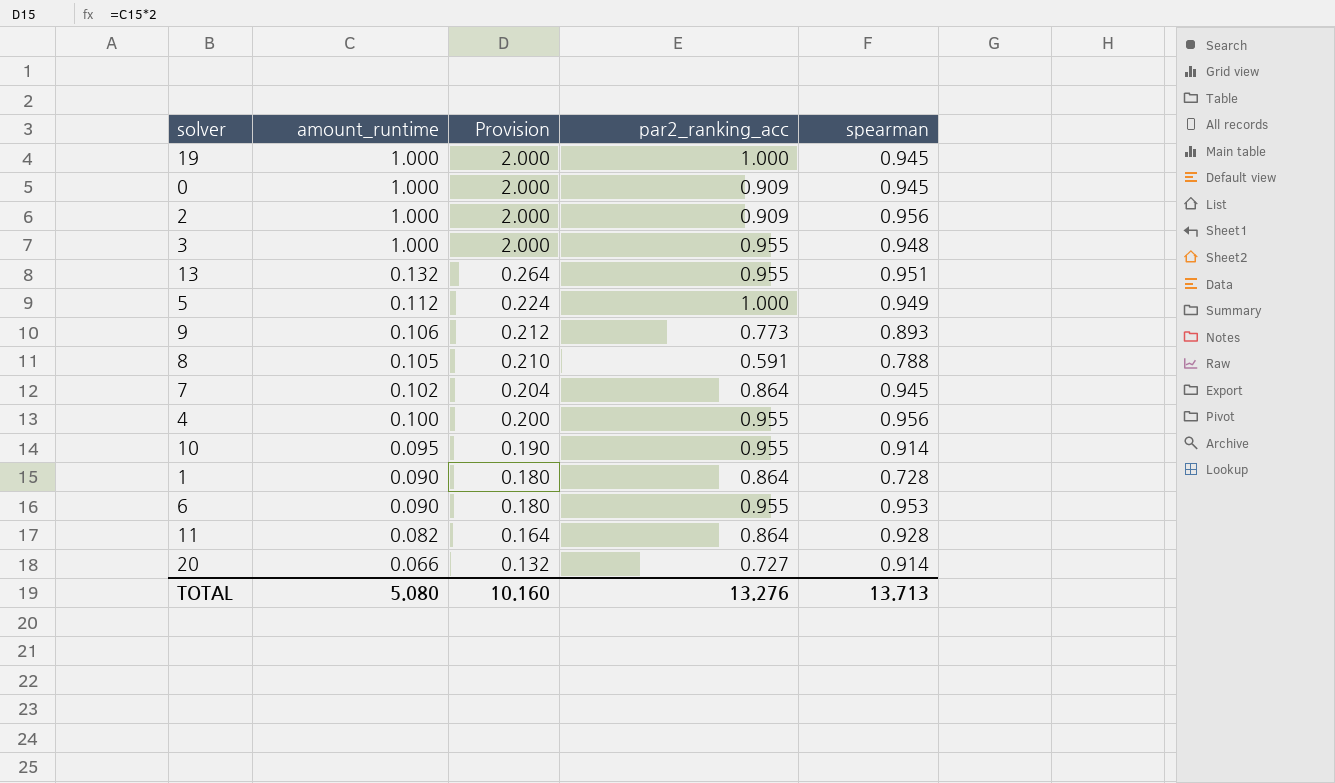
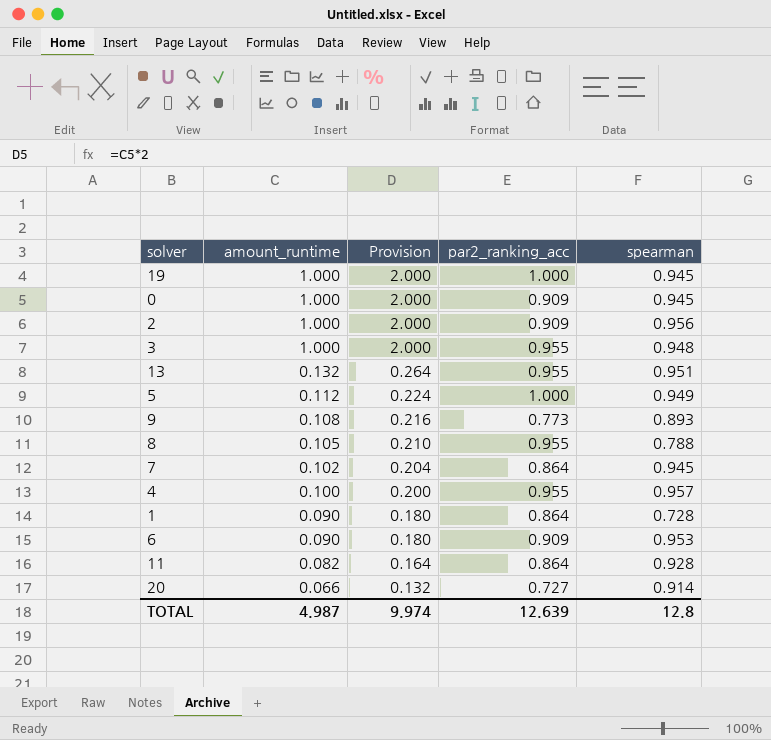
row 10: 0.095 | 0.190 | 0.955 | 0.914 -> none
9 | amount_runtime: 0.106 -> 0.108
9 | Provision: 0.212 -> 0.216
8 | par2_ranking_acc: 0.591 -> 0.955
4 | spearman: 0.956 -> 0.957
6 | par2_ranking_acc: 0.955 -> 0.909
TOTAL | amount_runtime: 5.080 -> 4.987
TOTAL | Provision: 10.160 -> 9.974
TOTAL | par2_ranking_acc: 13.276 -> 12.639
TOTAL | spearman: 13.713 -> 12.8

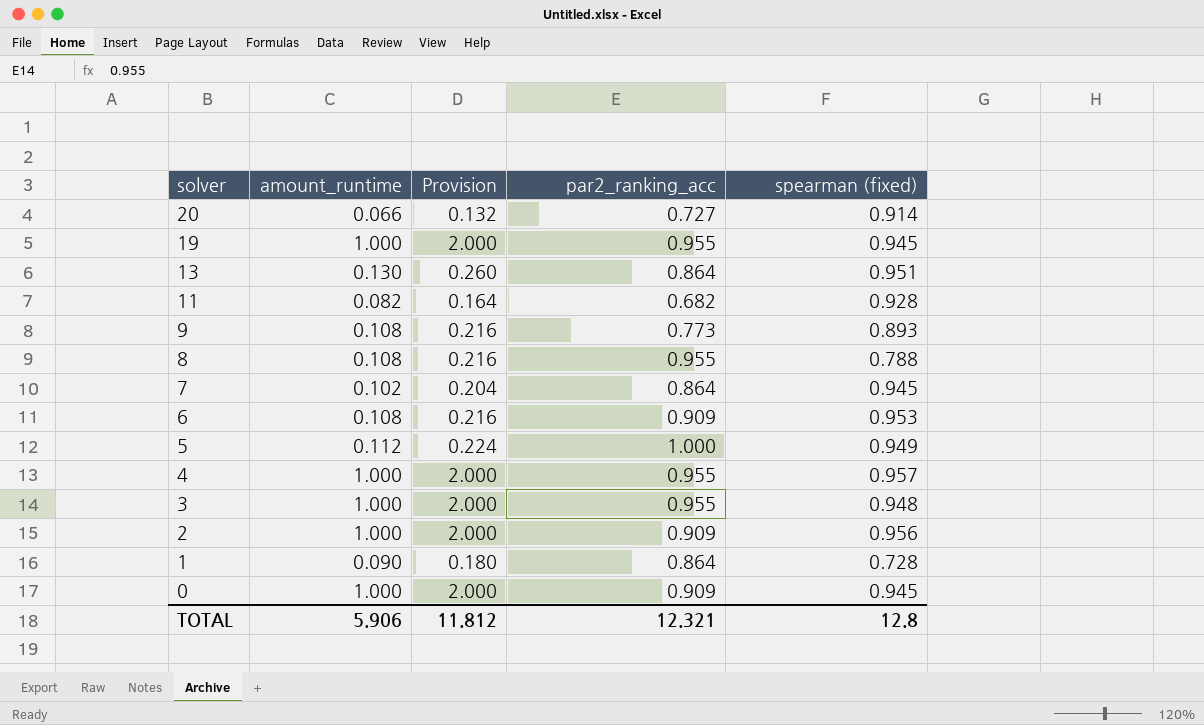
row order: amount_runtime descending -> solver descending
column name: spearman -> spearman (fixed)
19 | par2_ranking_acc: 1.000 -> 0.955
13 | amount_runtime: 0.132 -> 0.130
13 | Provision: 0.264 -> 0.260
13 | par2_ranking_acc: 0.955 -> 0.864
11 | par2_ranking_acc: 0.864 -> 0.682
8 | amount_runtime: 0.105 -> 0.108
8 | Provision: 0.210 -> 0.216
6 | amount_runtime: 0.090 -> 0.108
6 | Provision: 0.180 -> 0.216
4 | amount_runtime: 0.100 -> 1.000
4 | Provision: 0.200 -> 2.000
TOTAL | amount_runtime: 4.987 -> 5.906
TOTAL | Provision: 9.974 -> 11.812
TOTAL | par2_ranking_acc: 12.639 -> 12.321

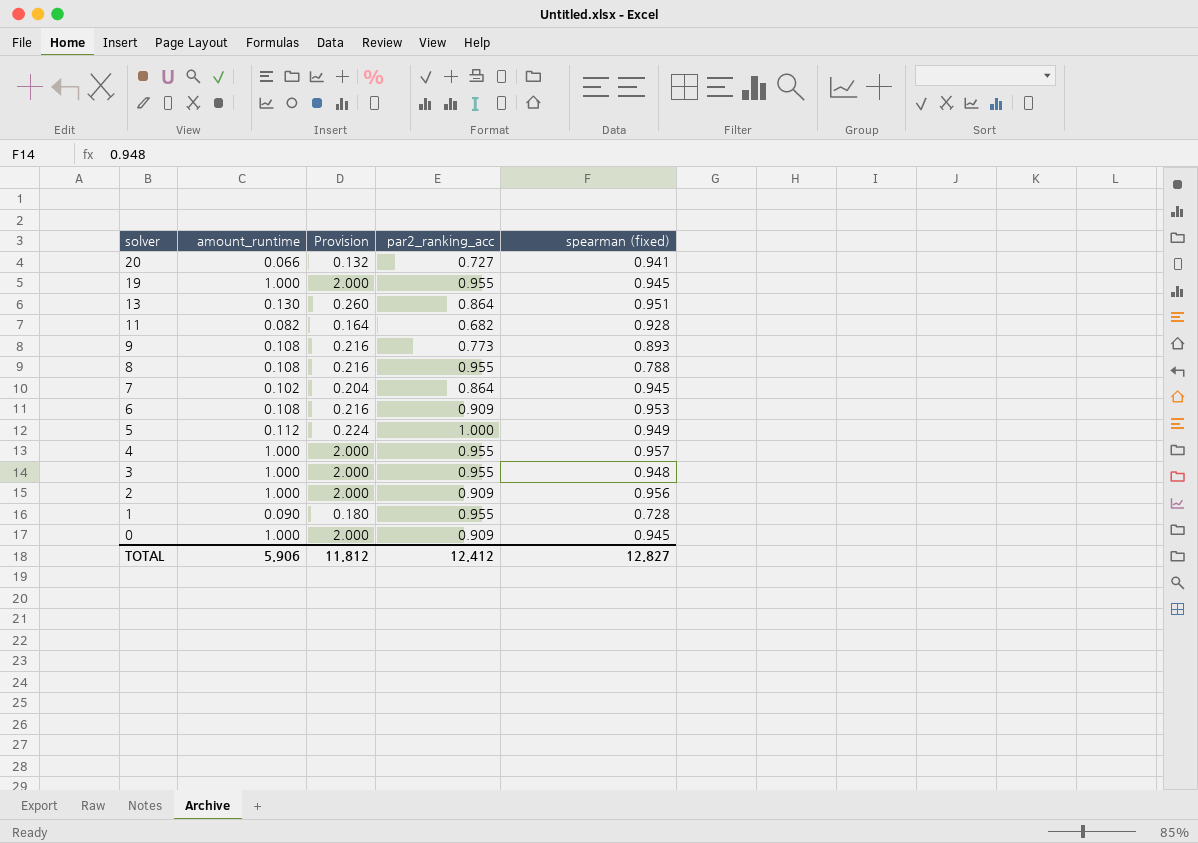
20 | spearman (fixed): 0.914 -> 0.941
1 | par2_ranking_acc: 0.864 -> 0.955
TOTAL | par2_ranking_acc: 12.321 -> 12.412
TOTAL | spearman (fixed): 12.8 -> 12.827

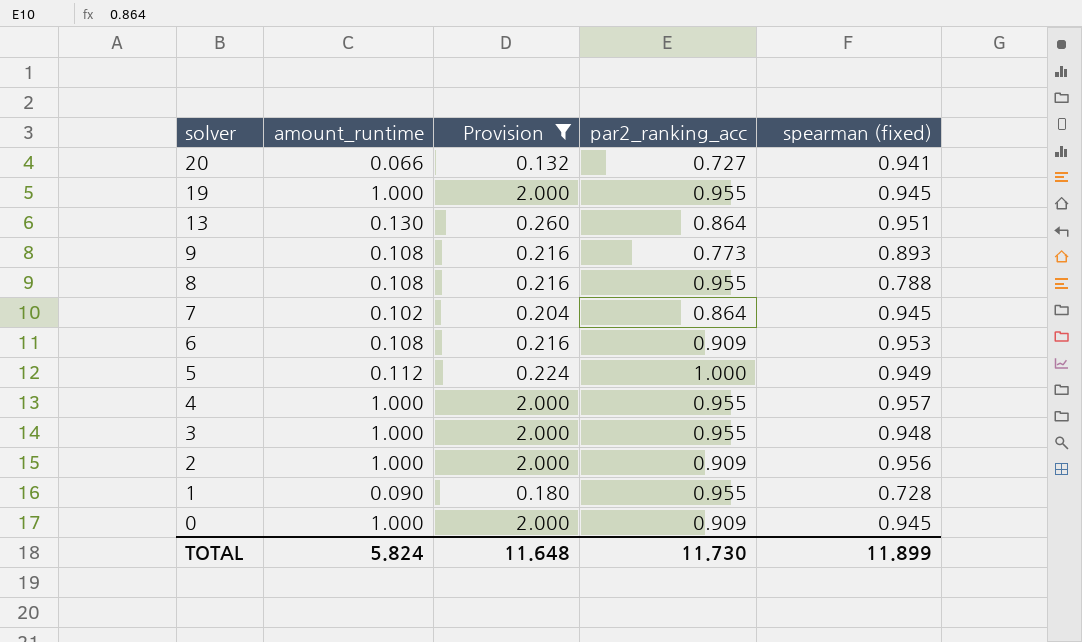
filter: none -> Provision != 0.164
TOTAL | amount_runtime: 5.906 -> 5.824
TOTAL | Provision: 11.812 -> 11.648
TOTAL | par2_ranking_acc: 12.412 -> 11.730
TOTAL | spearman (fixed): 12.827 -> 11.899

